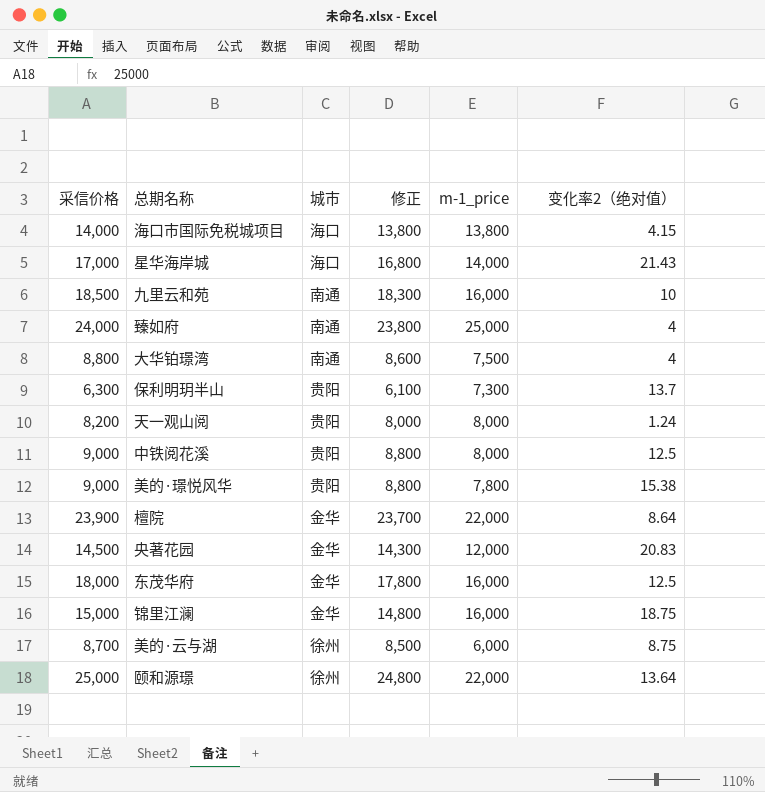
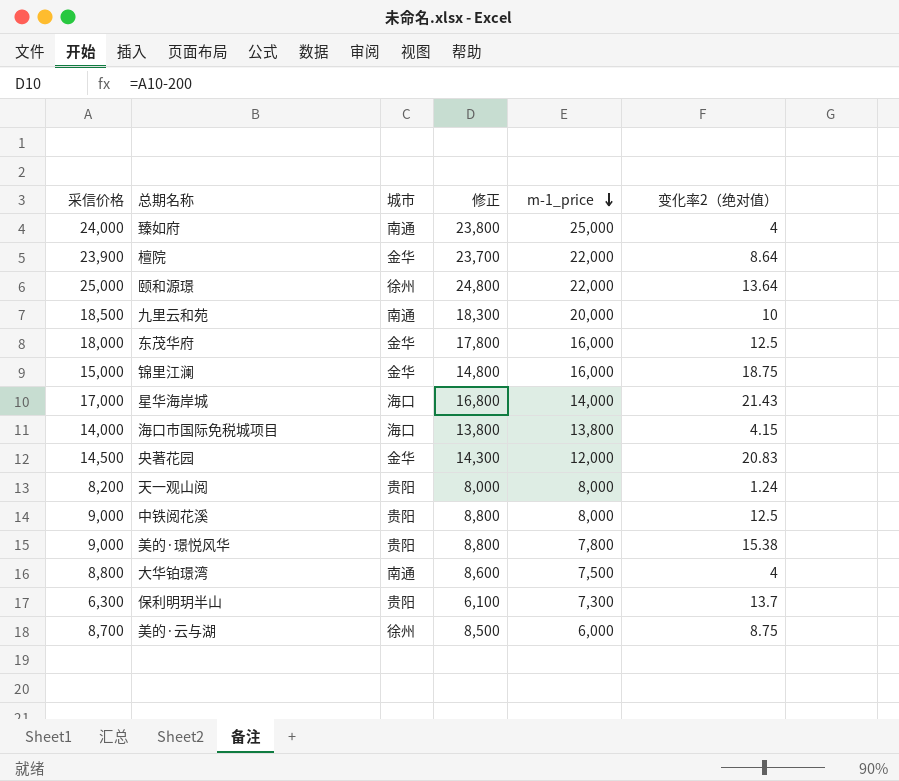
row order: none -> m-1_price descending
九里云和苑 | m-1_price: 16,000 -> 20,000

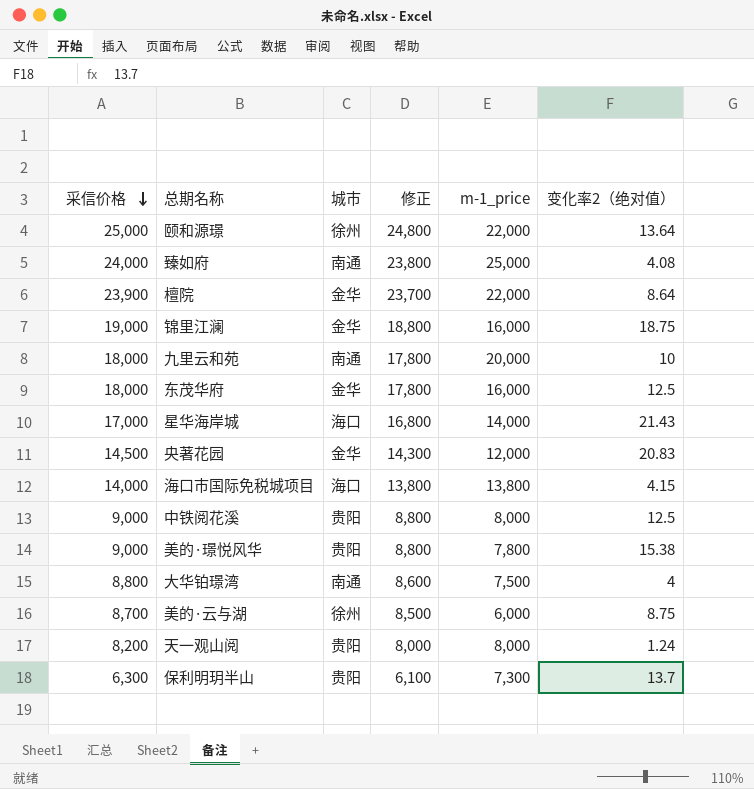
row order: m-1_price descending -> 采信价格 descending
臻如府 | 变化率2（绝对值）: 4 -> 4.08
锦里江澜 | 采信价格: 15,000 -> 19,000
锦里江澜 | 修正: 14,800 -> 18,800
九里云和苑 | 采信价格: 18,500 -> 18,000
九里云和苑 | 修正: 18,300 -> 17,800

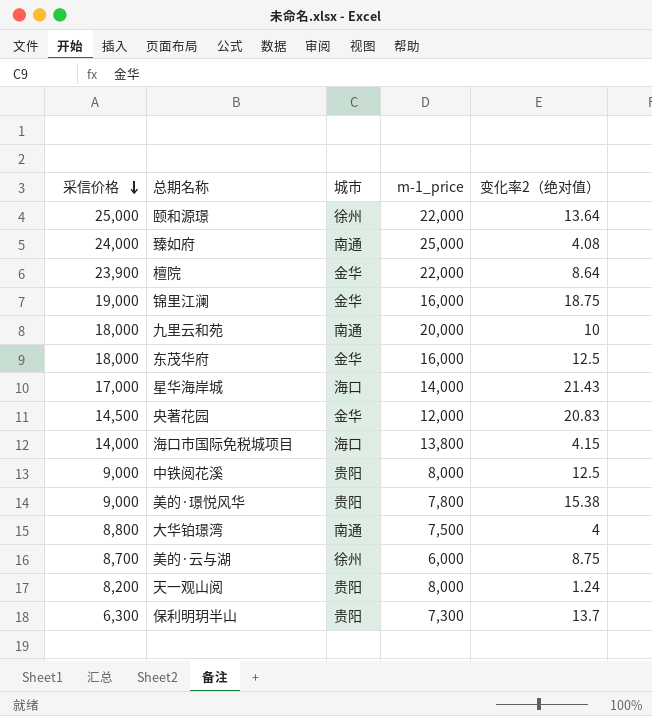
column 修正 | formula: [采信价格] - 200 -> none

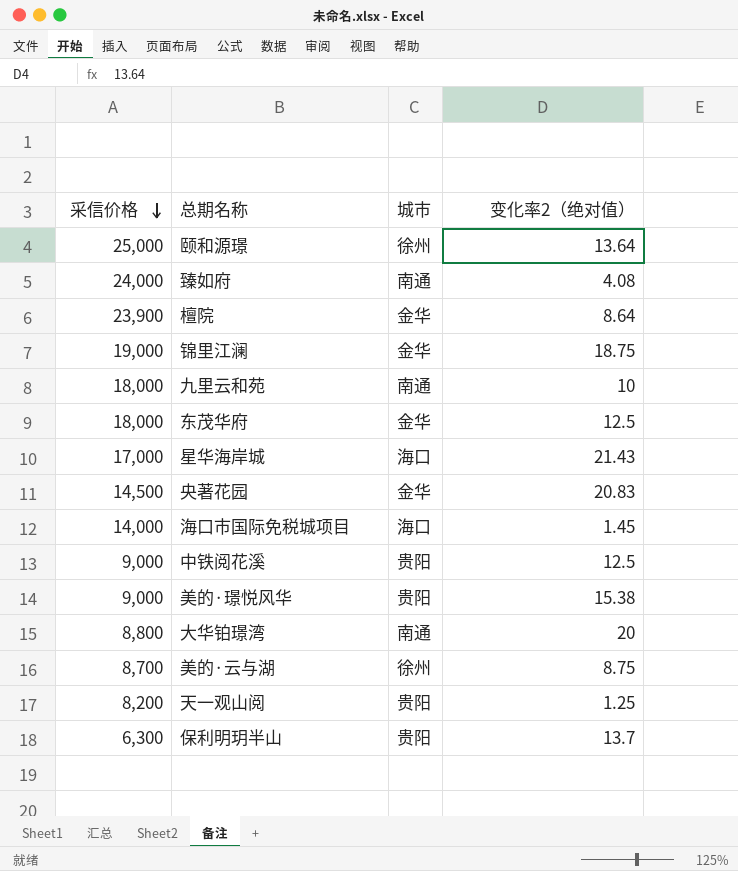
column m-1_price | position: 4 -> none
海口市国际免税城项目 | 变化率2（绝对值）: 4.15 -> 1.45
大华铂璟湾 | 变化率2（绝对值）: 4 -> 20
天一观山阅 | 变化率2（绝对值）: 1.24 -> 1.25

